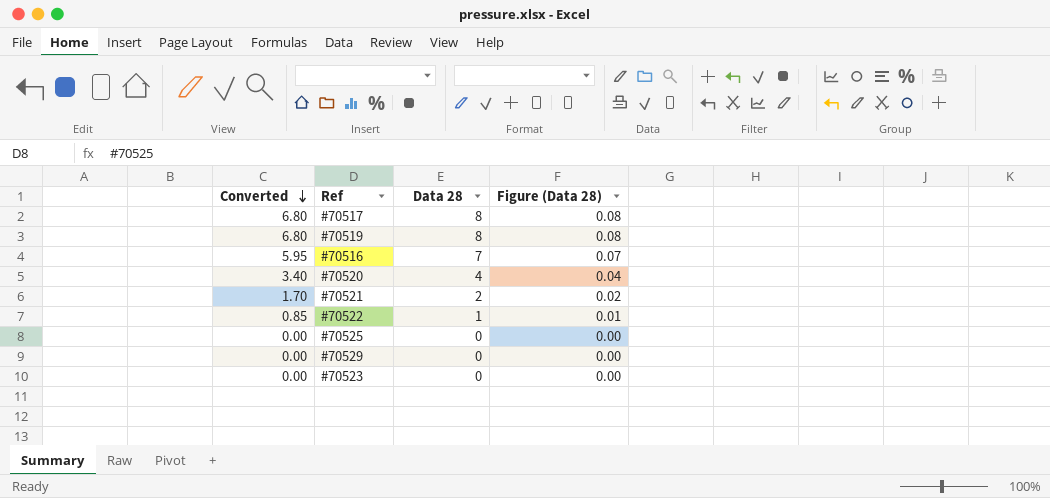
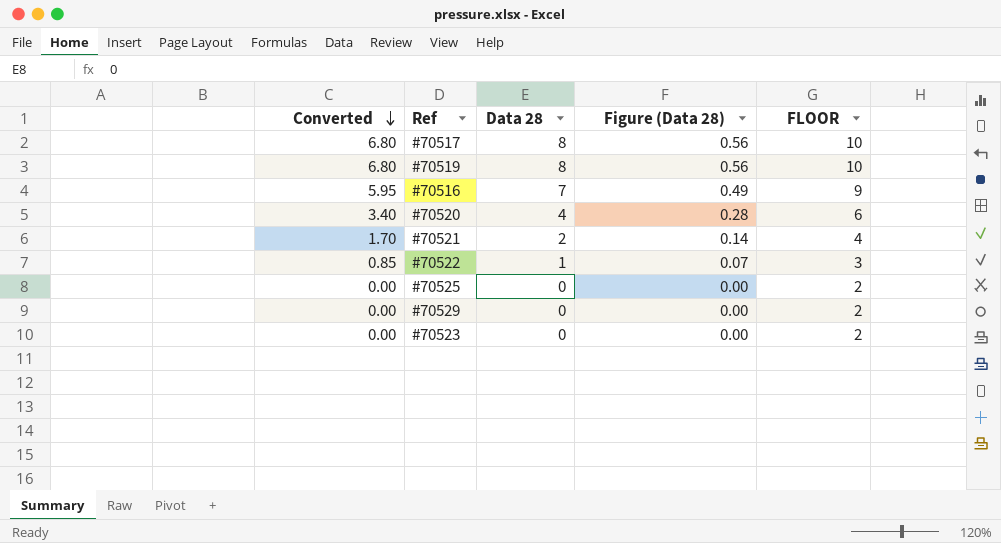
column Figure (Data 28) | formula: [Data 28] * 0.01 -> [Data 28] * 0.07
column FLOOR | formula: none -> [Data 28] + 2

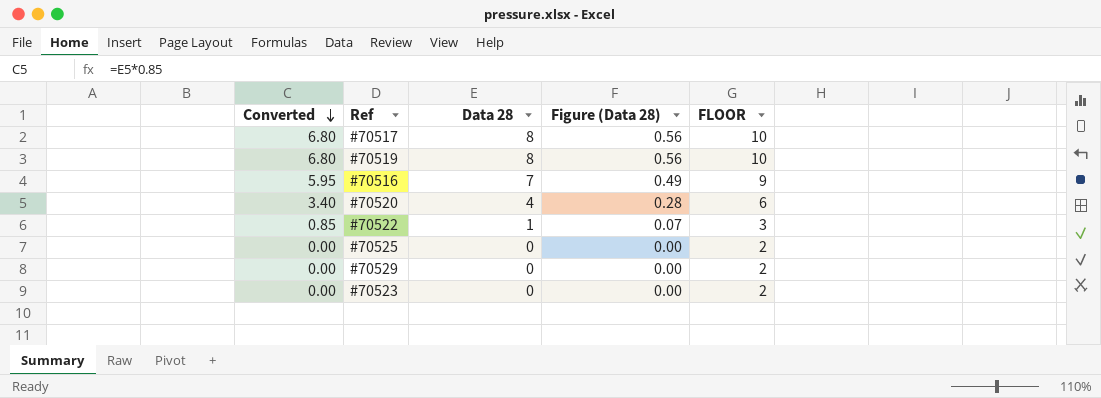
row #70521: 1.70 | 2 | 0.14 | 4 -> none

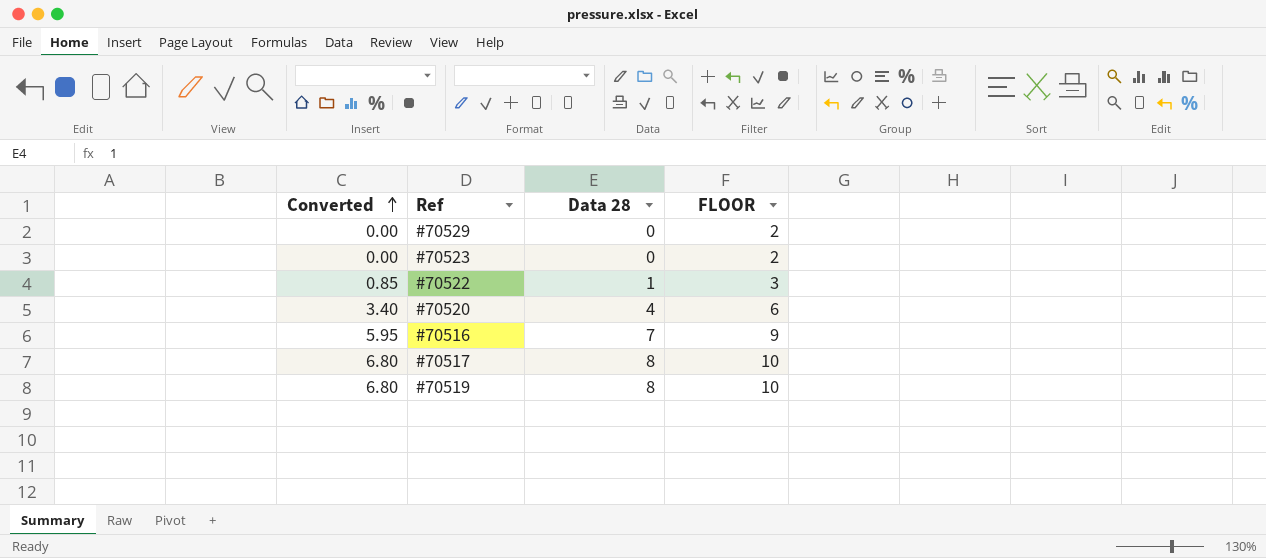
row order: Converted descending -> Converted ascending
column Figure (Data 28) | formula: [Data 28] * 0.07 -> none
row #70525: 0.00 | 0 | 0.00 | 2 -> none

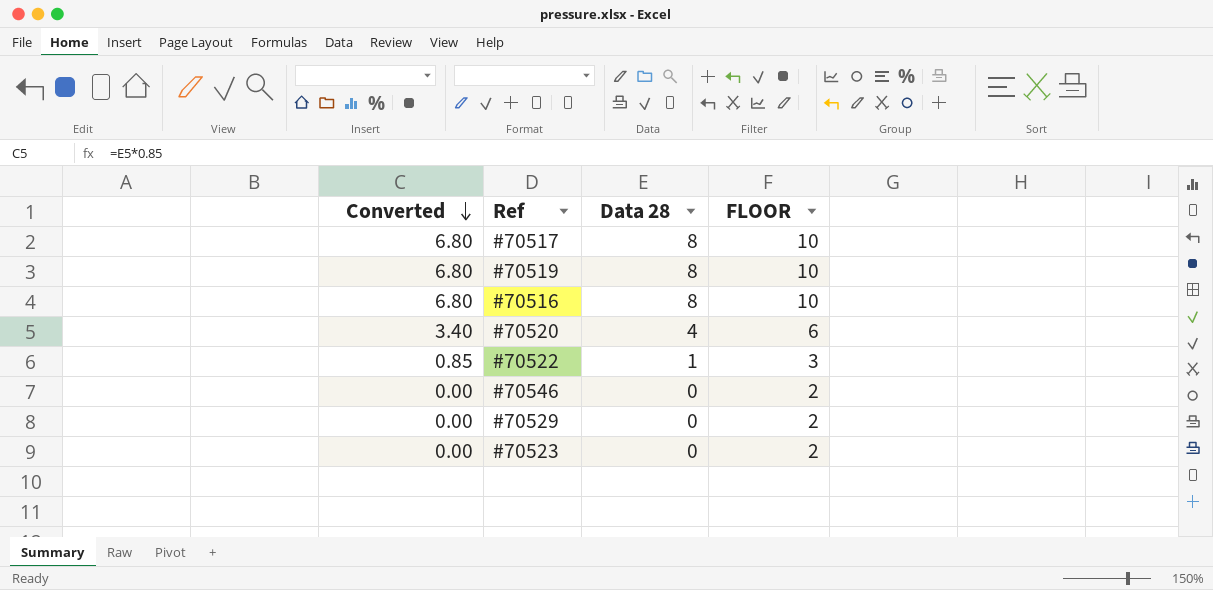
row order: Converted ascending -> Converted descending
#70516 | Converted: 5.95 -> 6.80
#70516 | Data 28: 7 -> 8
#70516 | FLOOR: 9 -> 10
row #70546: none -> 0.00 | 0 | 2

